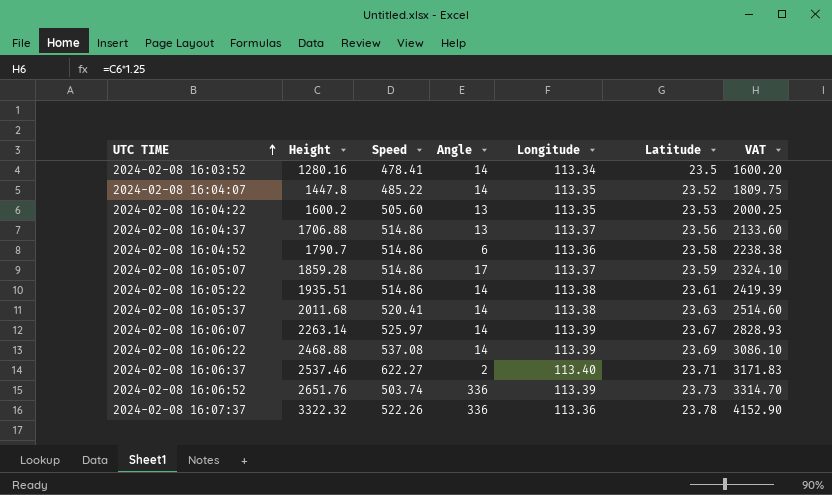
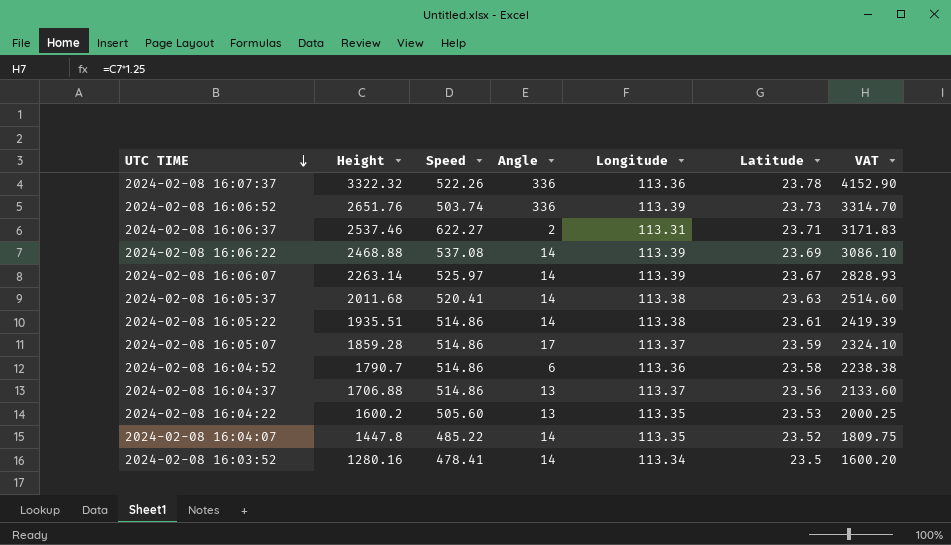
row order: UTC TIME ascending -> UTC TIME descending
2024-02-08 16:06:37 | Longitude: 113.40 -> 113.31

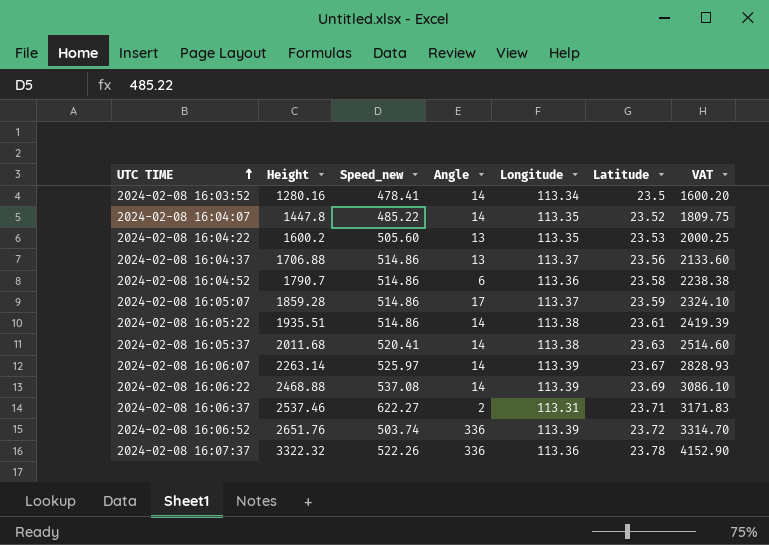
row order: UTC TIME descending -> UTC TIME ascending
column name: Speed -> Speed_new
2024-02-08 16:06:52 | Latitude: 23.73 -> 23.72

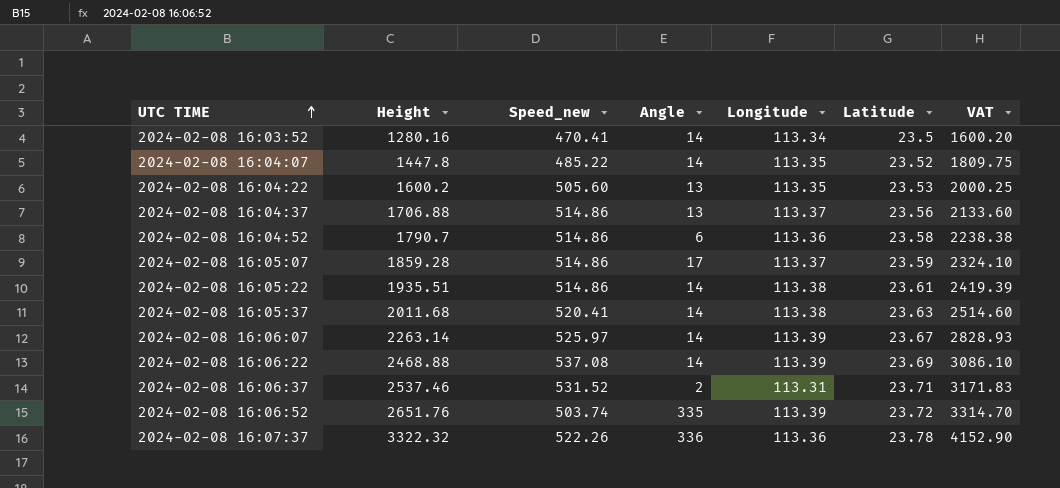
2024-02-08 16:03:52 | Speed_new: 478.41 -> 470.41
2024-02-08 16:06:37 | Speed_new: 622.27 -> 531.52
2024-02-08 16:06:52 | Angle: 336 -> 335

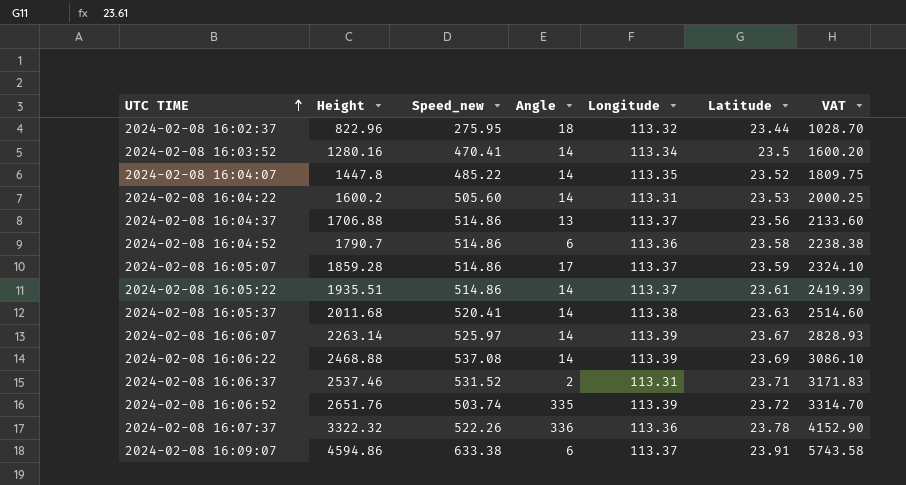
row 2024-02-08 16:02:37: none -> 822.96 | 275.95 | 18 | 113.32 | 23.44 | 1028.70
2024-02-08 16:04:22 | Angle: 13 -> 14
2024-02-08 16:04:22 | Longitude: 113.35 -> 113.31
2024-02-08 16:05:22 | Longitude: 113.38 -> 113.37
row 2024-02-08 16:09:07: none -> 4594.86 | 633.38 | 6 | 113.37 | 23.91 | 5743.58

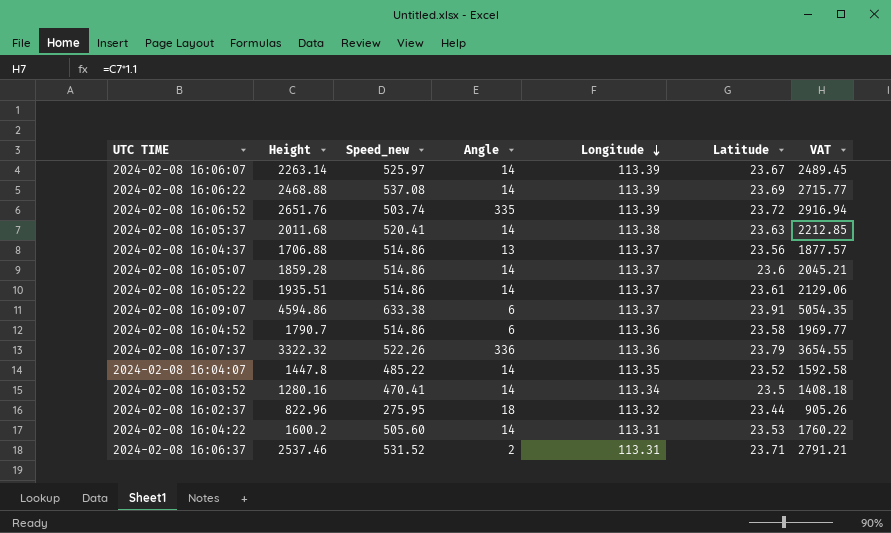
row order: UTC TIME ascending -> Longitude descending
column VAT | formula: [Height] * 1.25 -> [Height] * 1.1
2024-02-08 16:05:07 | Angle: 17 -> 14
2024-02-08 16:05:07 | Latitude: 23.59 -> 23.6
2024-02-08 16:07:37 | Latitude: 23.78 -> 23.79

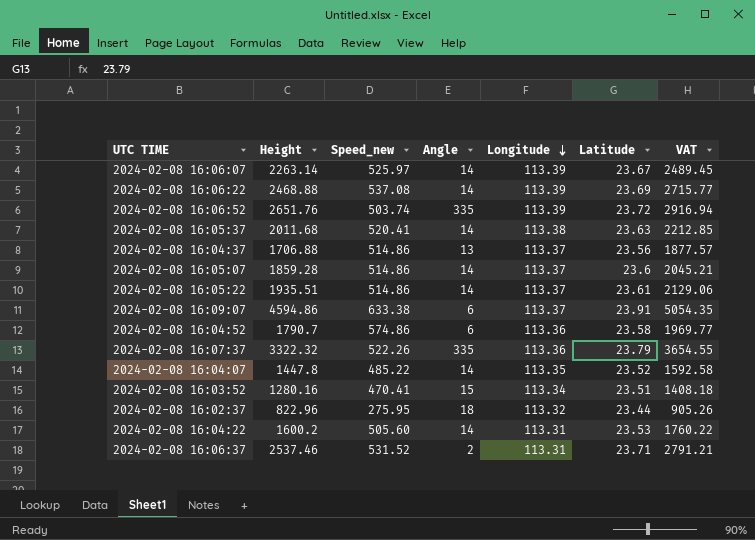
2024-02-08 16:04:52 | Speed_new: 514.86 -> 574.86
2024-02-08 16:07:37 | Angle: 336 -> 335
2024-02-08 16:03:52 | Angle: 14 -> 15
2024-02-08 16:03:52 | Latitude: 23.5 -> 23.51

